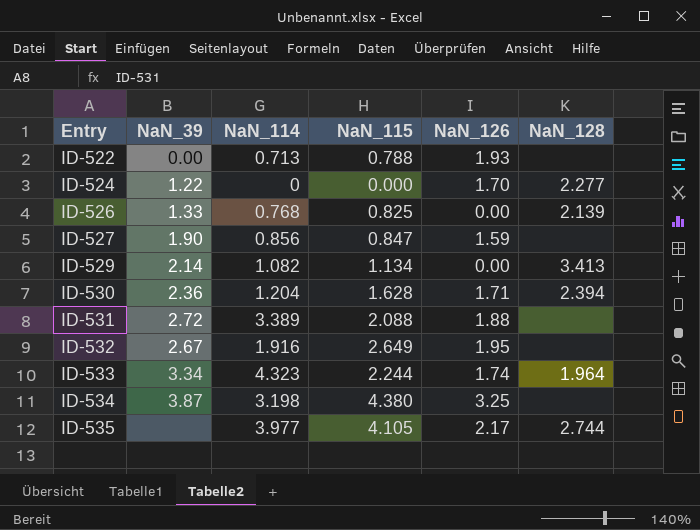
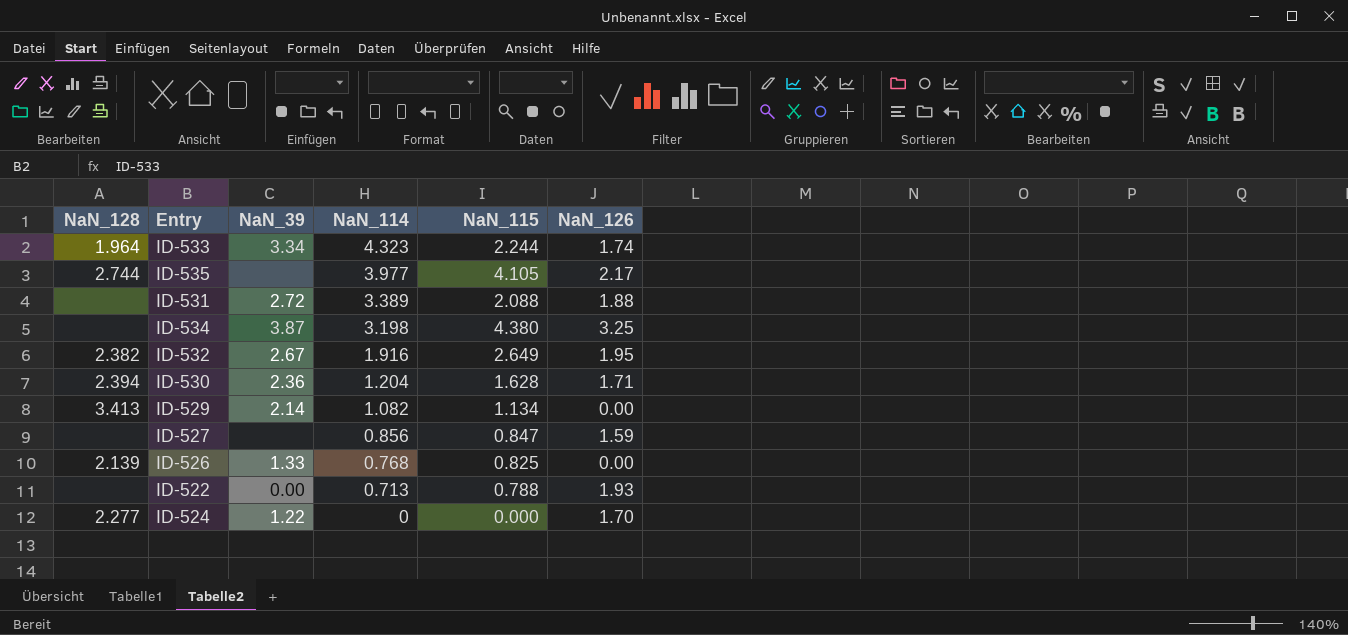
row order: Entry ascending -> NaN_114 descending
column NaN_128 | position: 6 -> 1
ID-532 | NaN_128: none -> 2.382
ID-527 | NaN_39: 1.90 -> none

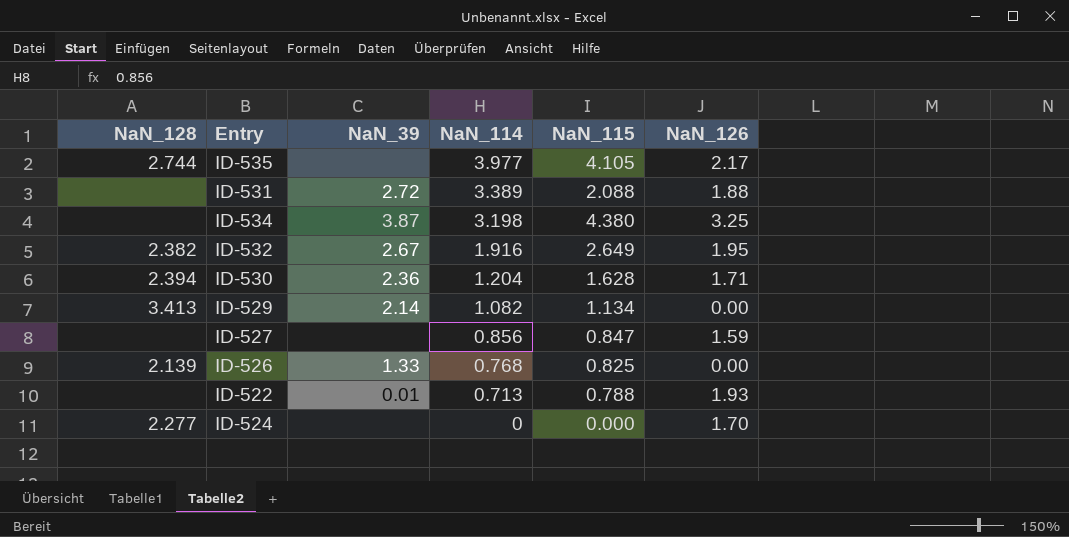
row ID-533: 1.964 | 3.34 | 4.323 | 2.244 | 1.74 -> none
ID-522 | NaN_39: 0.00 -> 0.01
ID-524 | NaN_39: 1.22 -> none

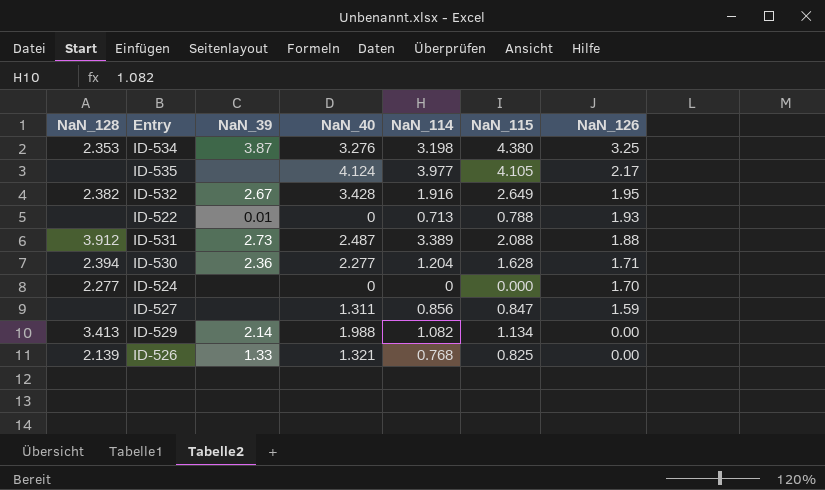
row order: NaN_114 descending -> NaN_126 descending
column NaN_40 | position: none -> 4
ID-534 | NaN_128: none -> 2.353
ID-535 | NaN_128: 2.744 -> none
ID-531 | NaN_128: none -> 3.912
ID-531 | NaN_39: 2.72 -> 2.73

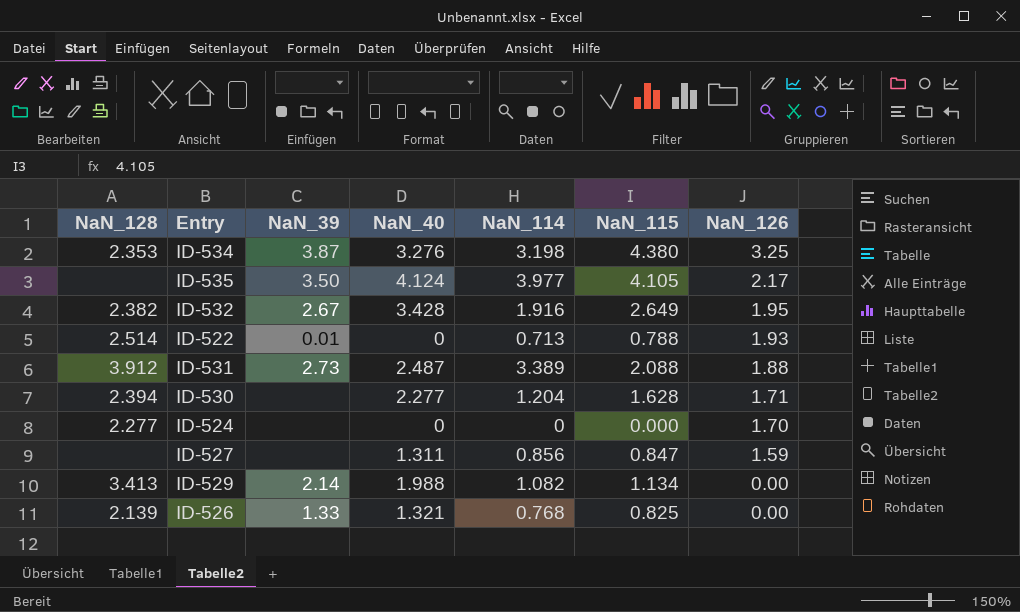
ID-535 | NaN_39: none -> 3.50
ID-522 | NaN_128: none -> 2.514
ID-530 | NaN_39: 2.36 -> none

